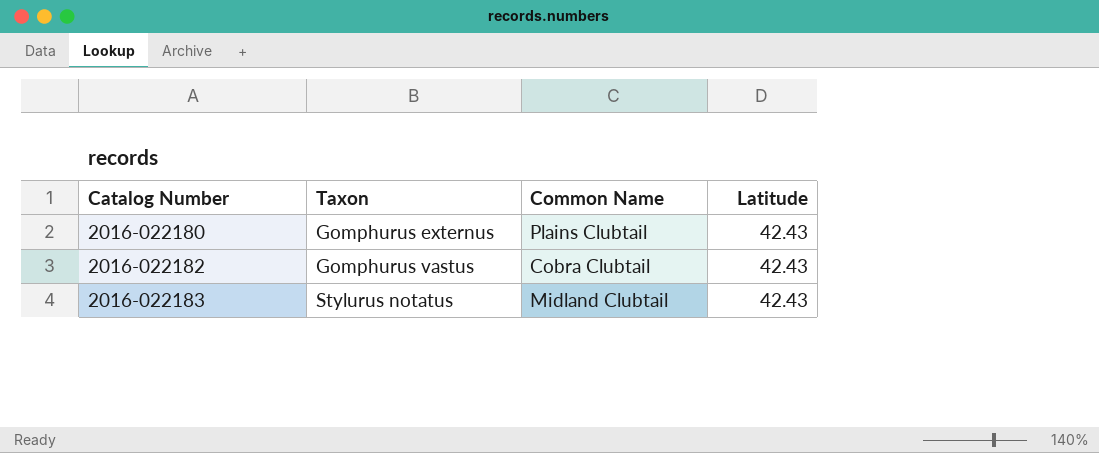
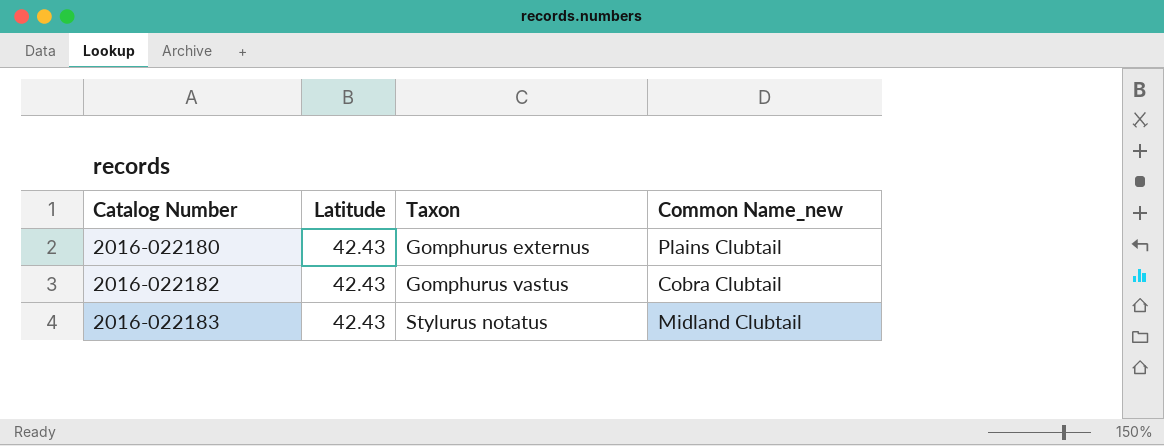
column Latitude | position: 4 -> 2
column name: Common Name -> Common Name_new

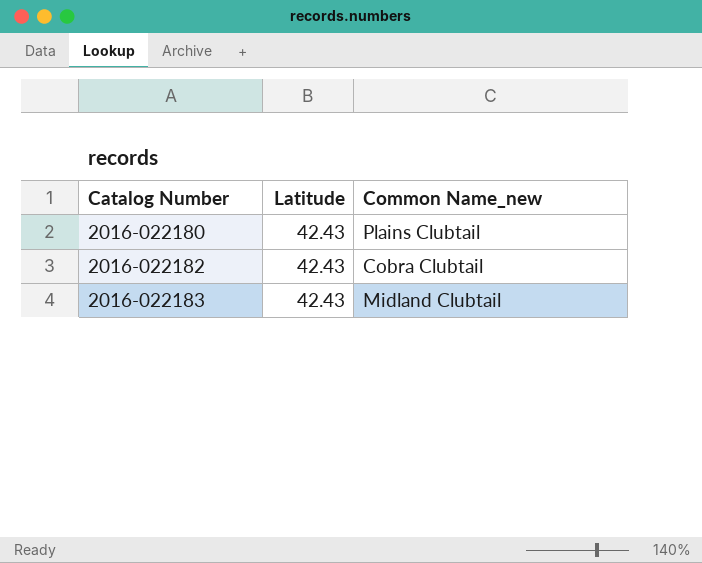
column Taxon | position: 3 -> none

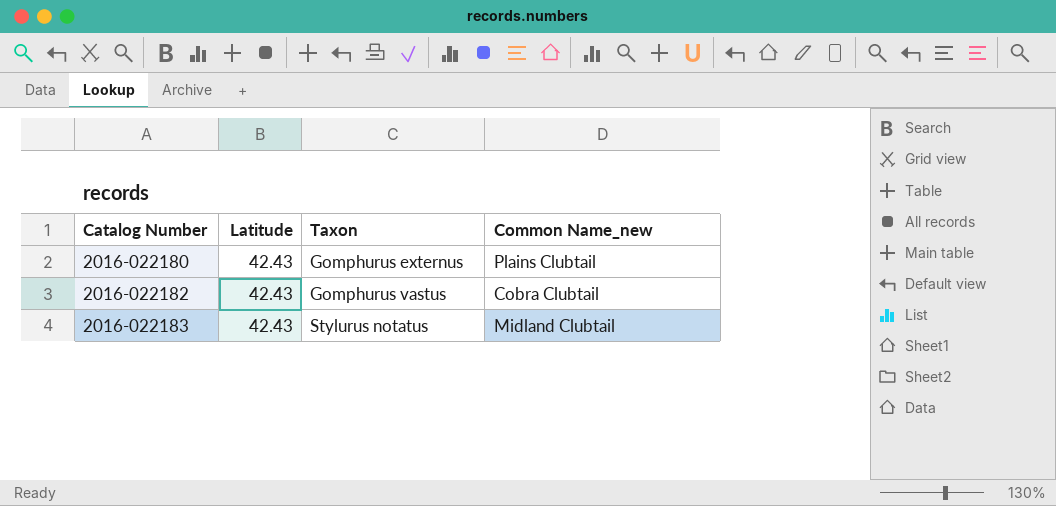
column Taxon | position: none -> 3

